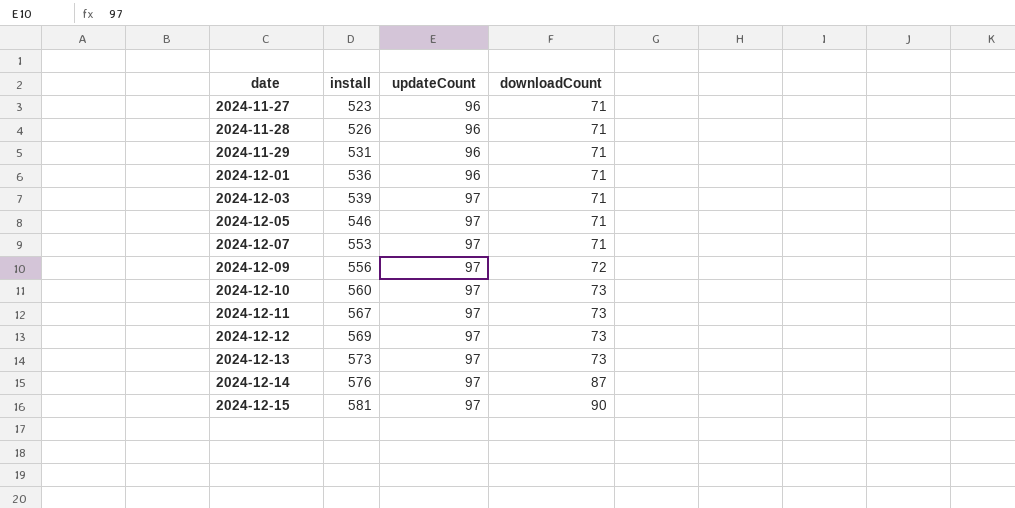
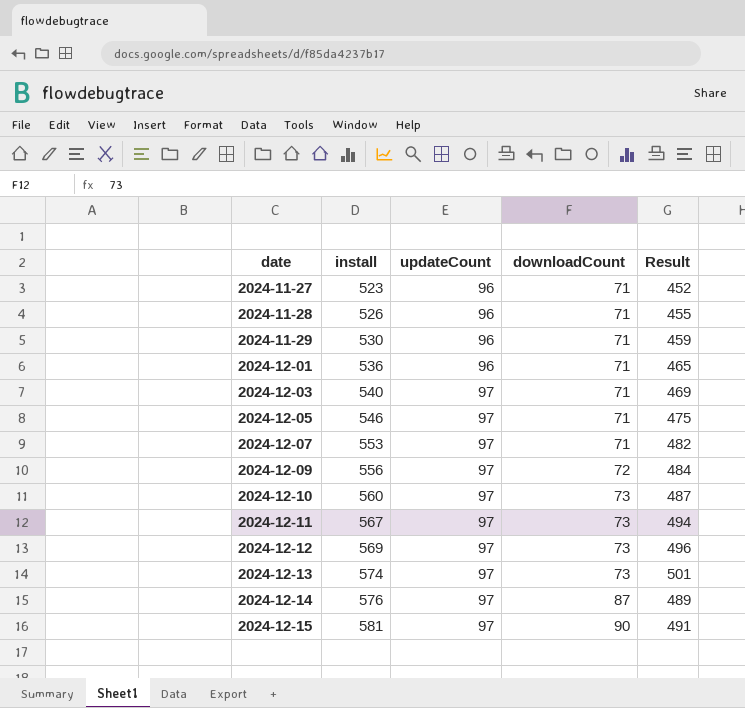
column Result | formula: none -> [install] - [downloadCount]
2024-11-29 | install: 531 -> 530
2024-12-03 | install: 539 -> 540
2024-12-13 | install: 573 -> 574

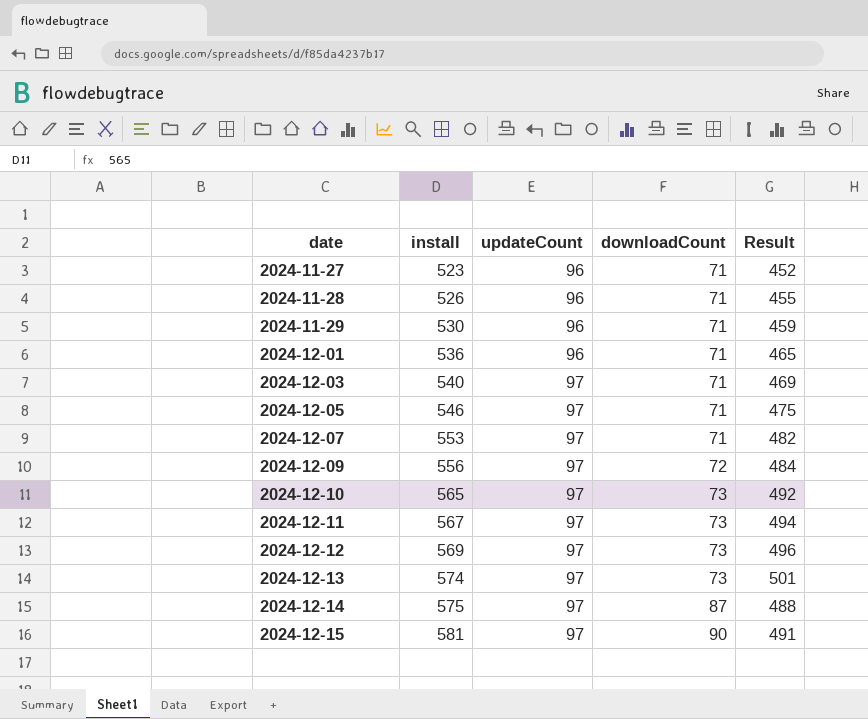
2024-12-10 | install: 560 -> 565
2024-12-10 | Result: 487 -> 492
2024-12-14 | install: 576 -> 575
2024-12-14 | Result: 489 -> 488

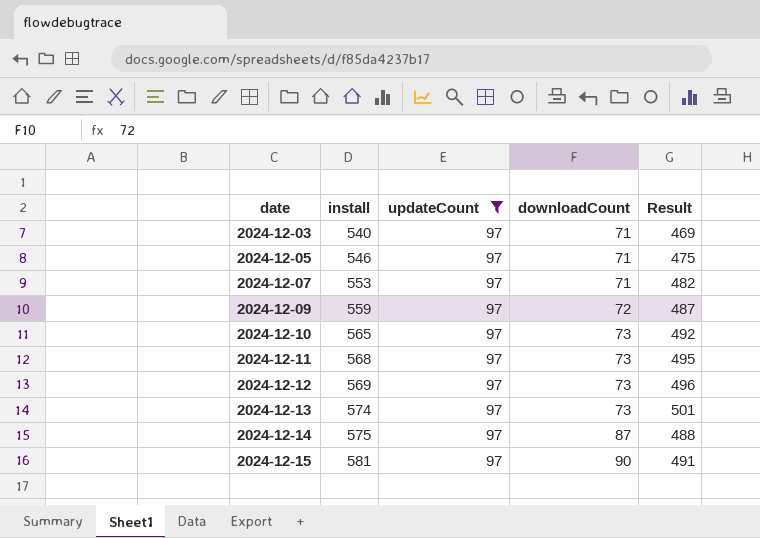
filter: none -> updateCount = 97
2024-12-09 | install: 556 -> 559
2024-12-09 | Result: 484 -> 487
2024-12-11 | install: 567 -> 568
2024-12-11 | Result: 494 -> 495

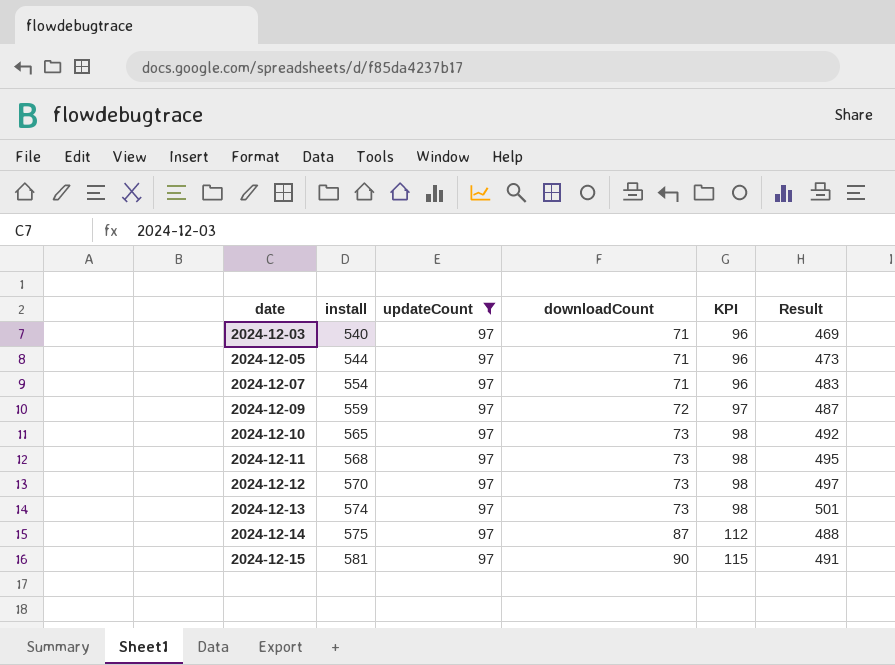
column KPI | formula: none -> [downloadCount] + 25
2024-12-05 | install: 546 -> 544
2024-12-05 | Result: 475 -> 473
2024-12-07 | install: 553 -> 554
2024-12-07 | Result: 482 -> 483
2024-12-12 | install: 569 -> 570
2024-12-12 | Result: 496 -> 497

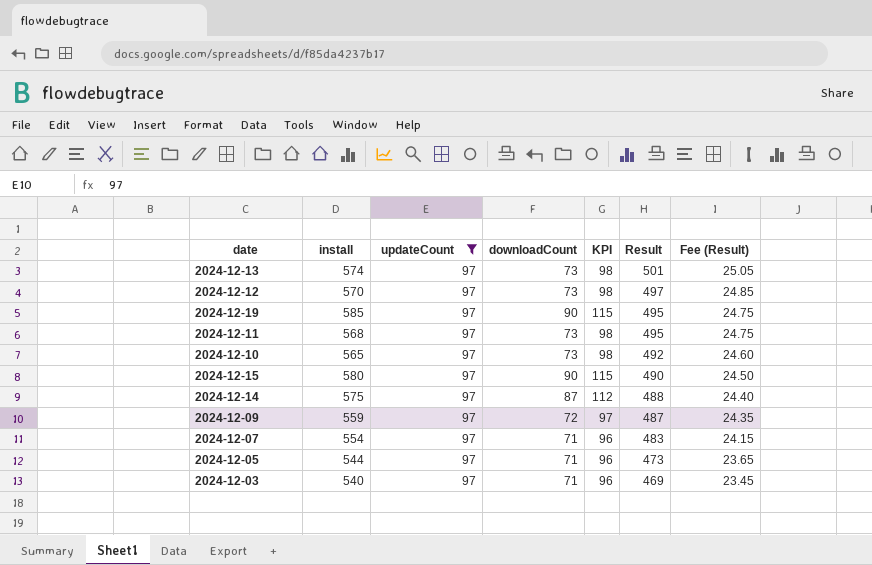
row order: date ascending -> Result descending
column Fee (Result) | formula: none -> [Result] * 0.05
row 2024-12-19: none -> 585 | 97 | 90 | 115 | 495 | 24.75
2024-12-15 | install: 581 -> 580
2024-12-15 | Result: 491 -> 490

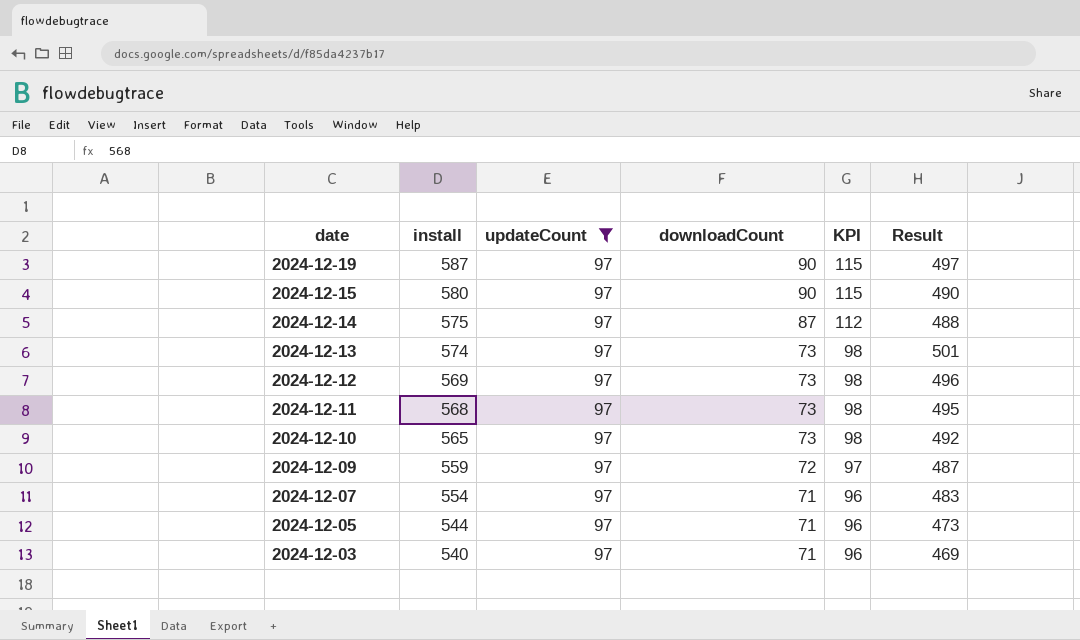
row order: Result descending -> date descending
column Fee (Result) | formula: [Result] * 0.05 -> none
2024-12-19 | install: 585 -> 587
2024-12-19 | Result: 495 -> 497
2024-12-12 | install: 570 -> 569
2024-12-12 | Result: 497 -> 496

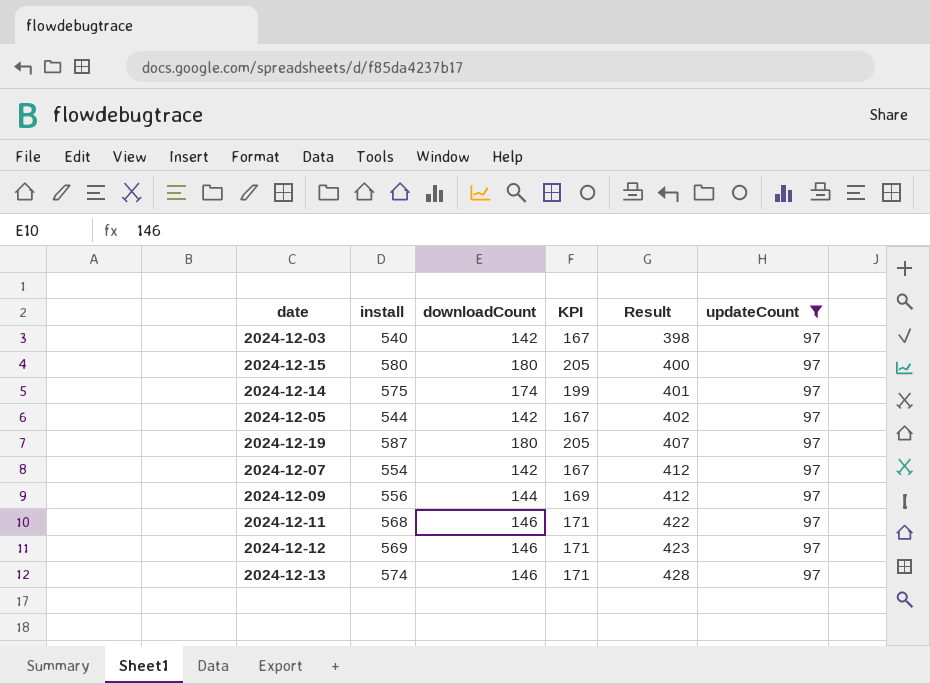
row order: date descending -> Result ascending
column updateCount | position: 3 -> 6
row 2024-12-10: 565 | 97 | 73 | 98 | 492 -> none
2024-12-03 | downloadCount: 71 -> 142
2024-12-03 | KPI: 96 -> 167
2024-12-03 | Result: 469 -> 398
2024-12-15 | downloadCount: 90 -> 180
2024-12-15 | KPI: 115 -> 205
2024-12-15 | Result: 490 -> 400
2024-12-14 | downloadCount: 87 -> 174
2024-12-14 | KPI: 112 -> 199
2024-12-14 | Result: 488 -> 401
2024-12-05 | downloadCount: 71 -> 142
2024-12-05 | KPI: 96 -> 167
2024-12-05 | Result: 473 -> 402
2024-12-19 | downloadCount: 90 -> 180
2024-12-19 | KPI: 115 -> 205
2024-12-19 | Result: 497 -> 407
2024-12-07 | downloadCount: 71 -> 142
2024-12-07 | KPI: 96 -> 167
2024-12-07 | Result: 483 -> 412
2024-12-09 | install: 559 -> 556
2024-12-09 | downloadCount: 72 -> 144
2024-12-09 | KPI: 97 -> 169
2024-12-09 | Result: 487 -> 412
2024-12-11 | downloadCount: 73 -> 146
2024-12-11 | KPI: 98 -> 171
2024-12-11 | Result: 495 -> 422
2024-12-12 | downloadCount: 73 -> 146
2024-12-12 | KPI: 98 -> 171
2024-12-12 | Result: 496 -> 423
2024-12-13 | downloadCount: 73 -> 146
2024-12-13 | KPI: 98 -> 171
2024-12-13 | Result: 501 -> 428

